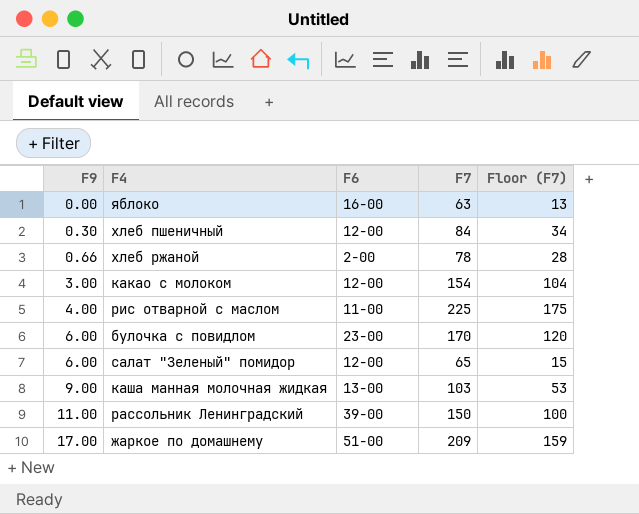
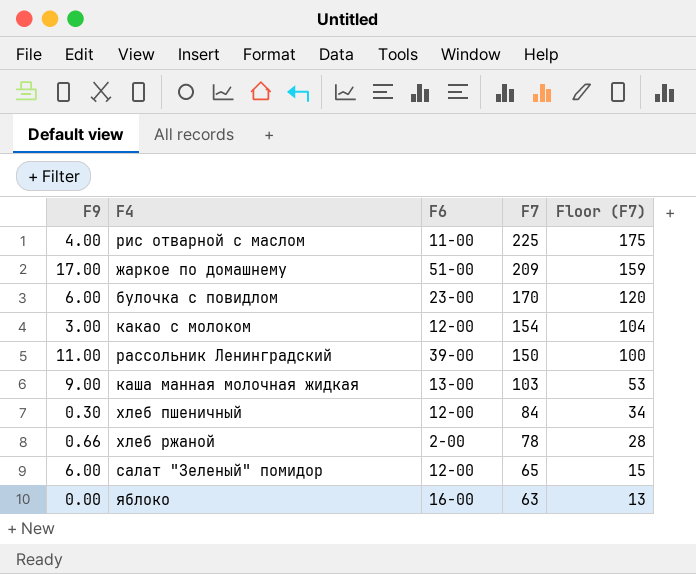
row order: F9 ascending -> F7 descending

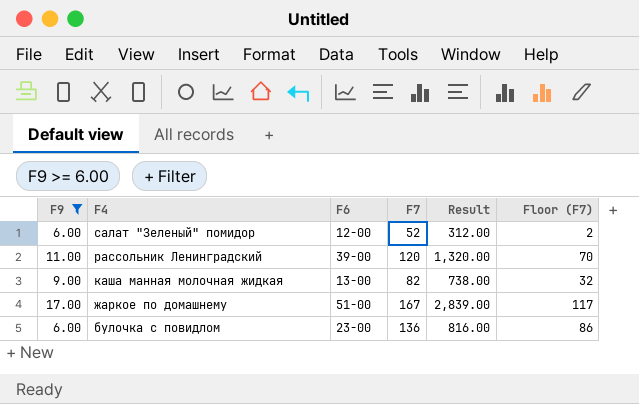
filter: none -> F9 >= 6.00
row order: F7 descending -> F4 descending
column Result | formula: none -> [F9] * [F7]
салат "Зеленый" помидор | F7: 65 -> 52
салат "Зеленый" помидор | Floor (F7): 15 -> 2
рассольник Ленинградский | F7: 150 -> 120
рассольник Ленинградский | Floor (F7): 100 -> 70
каша манная молочная жидкая | F7: 103 -> 82
каша манная молочная жидкая | Floor (F7): 53 -> 32
жаркое по домашнему | F7: 209 -> 167
жаркое по домашнему | Floor (F7): 159 -> 117
булочка с повидлом | F7: 170 -> 136
булочка с повидлом | Floor (F7): 120 -> 86

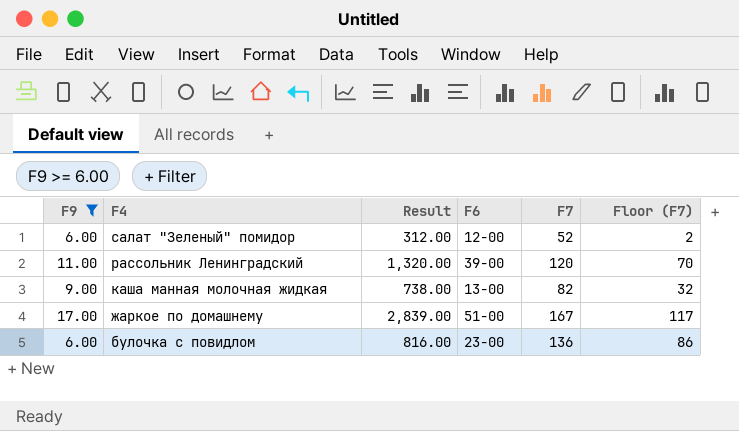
column Result | position: 5 -> 3

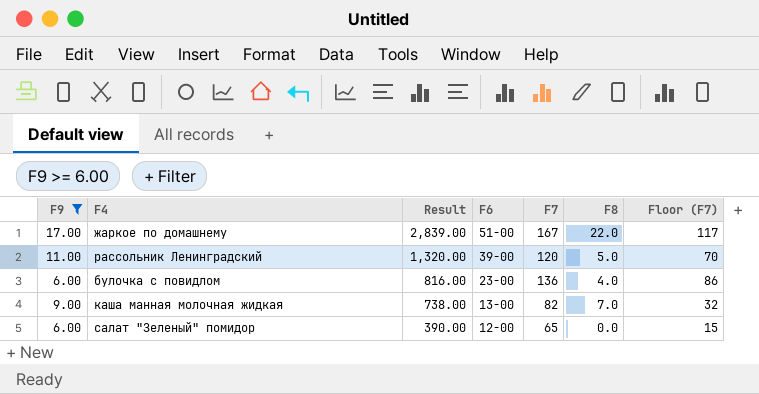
row order: F4 descending -> Result descending
column F8 | position: none -> 6
салат "Зеленый" помидор | Result: 312.00 -> 390.00
салат "Зеленый" помидор | F7: 52 -> 65
салат "Зеленый" помидор | Floor (F7): 2 -> 15

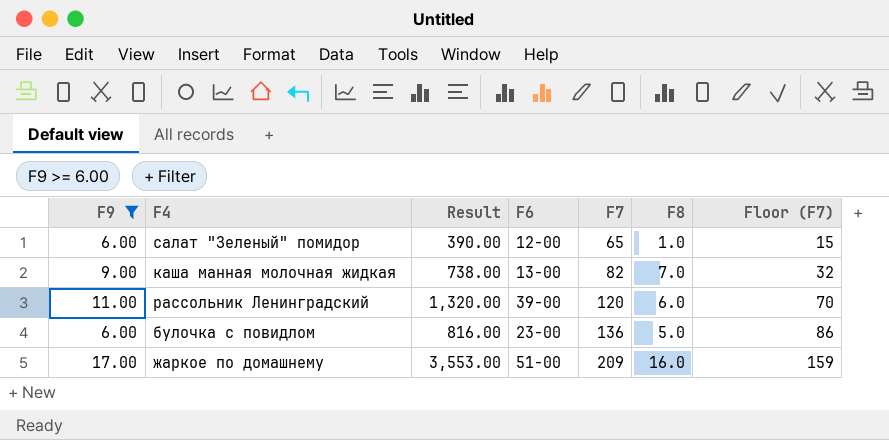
row order: Result descending -> F7 ascending
салат "Зеленый" помидор | F8: 0.0 -> 1.0
рассольник Ленинградский | F8: 5.0 -> 6.0
булочка с повидлом | F8: 4.0 -> 5.0
жаркое по домашнему | Result: 2,839.00 -> 3,553.00
жаркое по домашнему | F7: 167 -> 209
жаркое по домашнему | F8: 22.0 -> 16.0
жаркое по домашнему | Floor (F7): 117 -> 159

